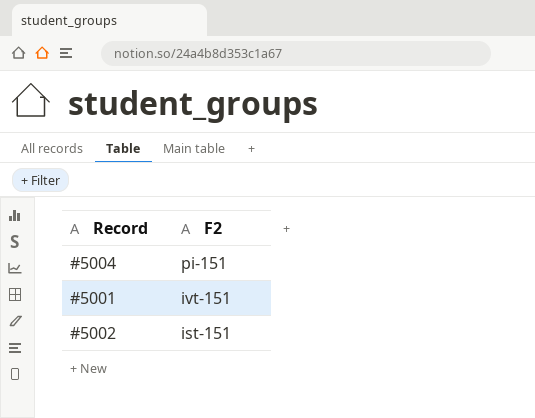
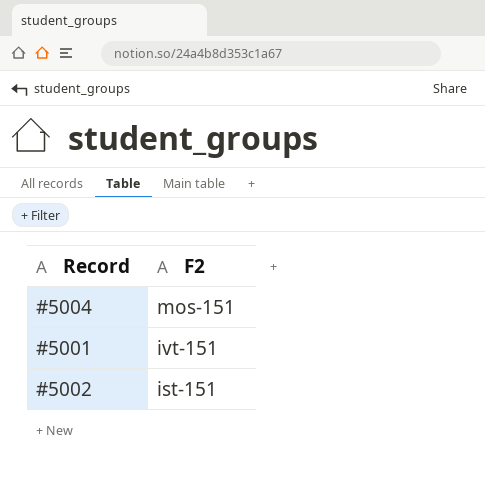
#5004 | F2: pi-151 -> mos-151

